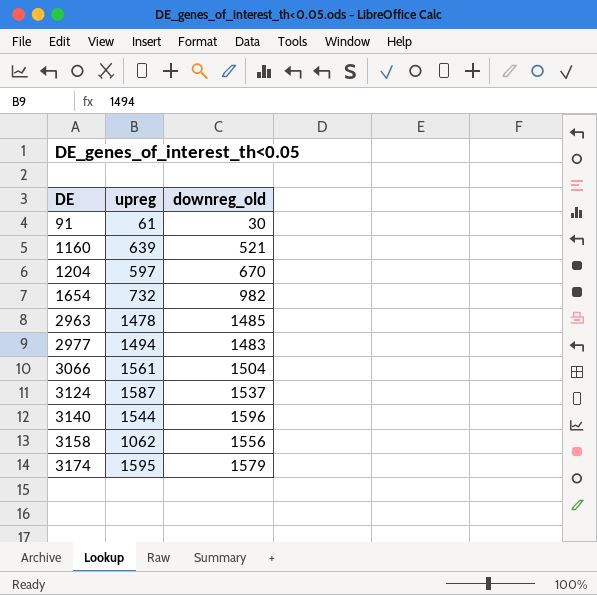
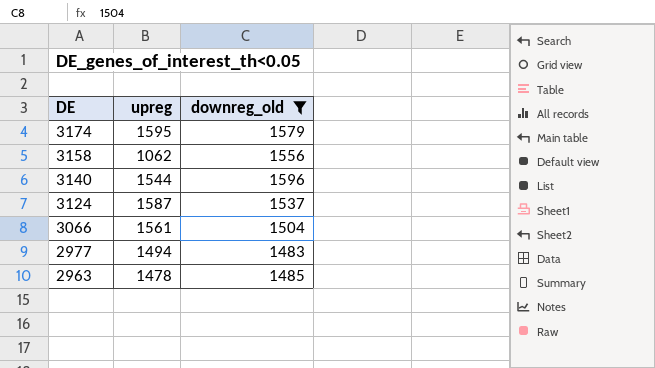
filter: none -> downreg_old >= 1483
row order: DE ascending -> DE descending

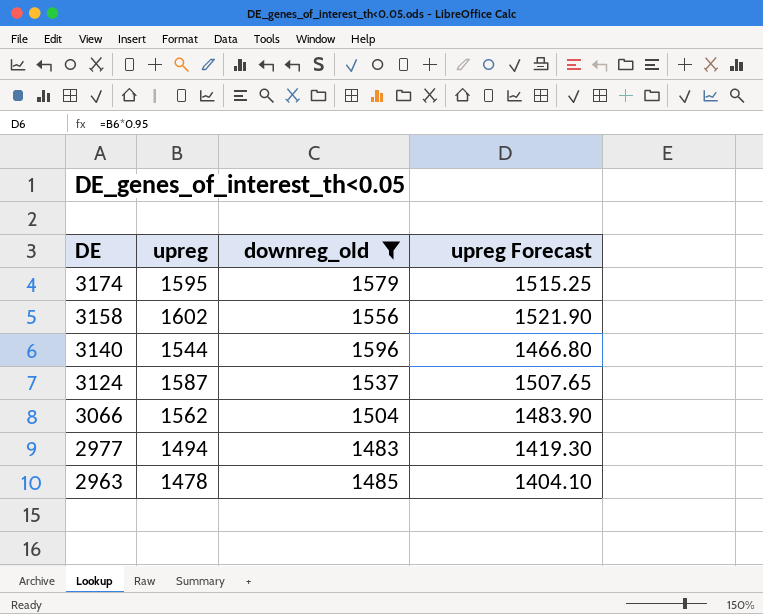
column upreg Forecast | formula: none -> [upreg] * 0.95
3158 | upreg: 1062 -> 1602
3066 | upreg: 1561 -> 1562

